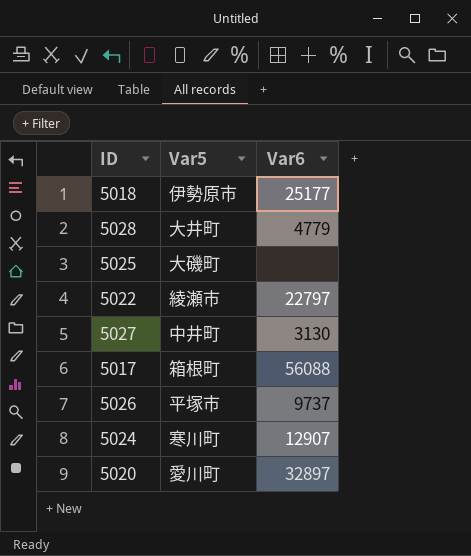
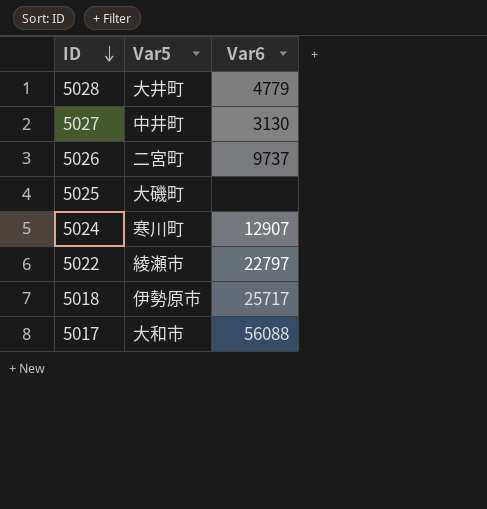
row order: none -> ID descending
row 5020: 愛川町 | 32897 -> none
5026 | Var5: 平塚市 -> 二宮町
5018 | Var6: 25177 -> 25717
5017 | Var5: 箱根町 -> 大和市

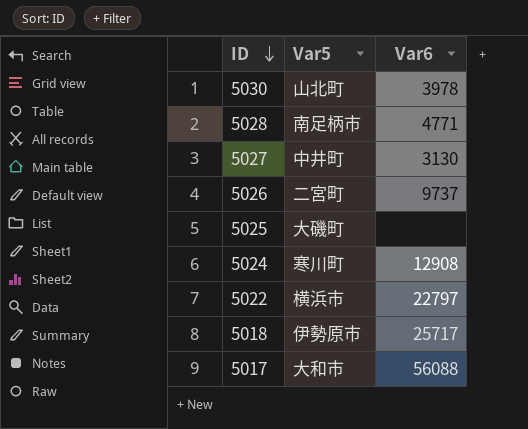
row 5030: none -> 山北町 | 3978
5028 | Var5: 大井町 -> 南足柄市
5028 | Var6: 4779 -> 4771
5024 | Var6: 12907 -> 12908
5022 | Var5: 綾瀬市 -> 横浜市

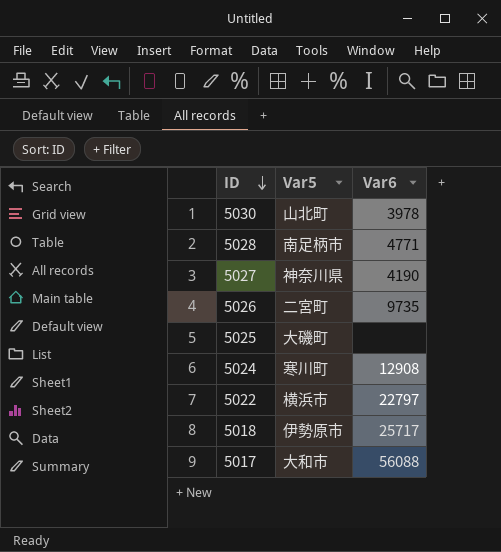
5027 | Var5: 中井町 -> 神奈川県
5027 | Var6: 3130 -> 4190
5026 | Var6: 9737 -> 9735

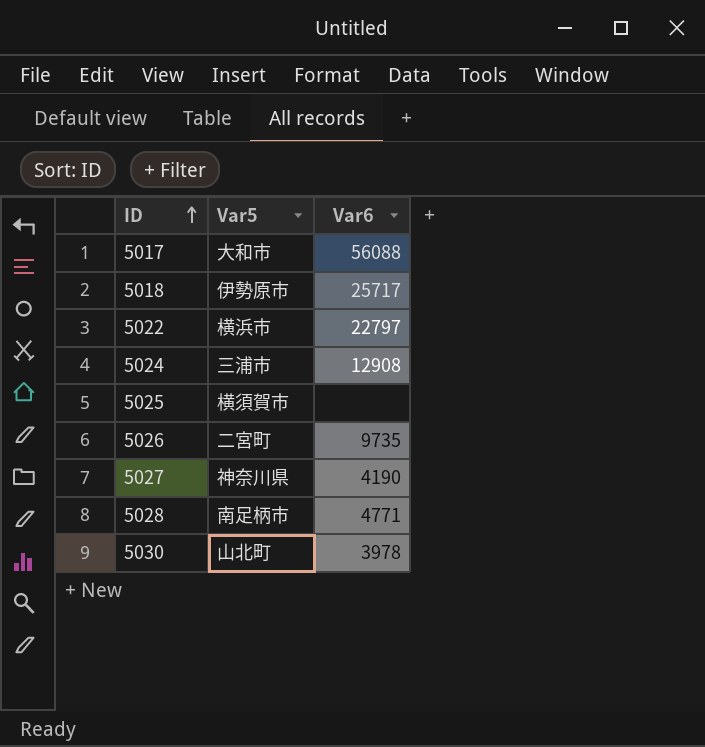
row order: ID descending -> ID ascending
5024 | Var5: 寒川町 -> 三浦市
5025 | Var5: 大磯町 -> 横須賀市

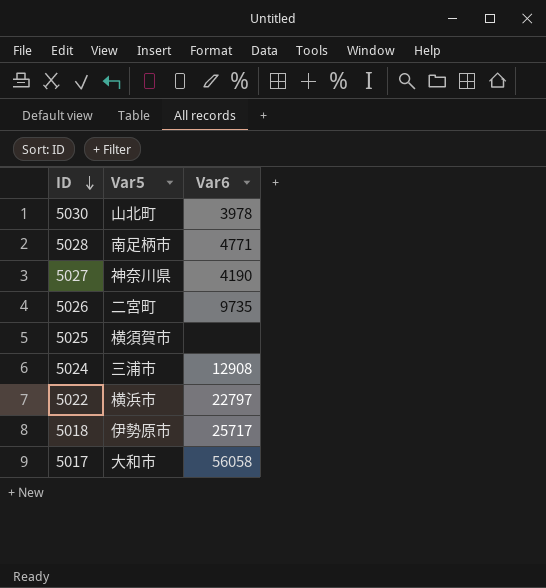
row order: ID ascending -> ID descending
5017 | Var6: 56088 -> 56058

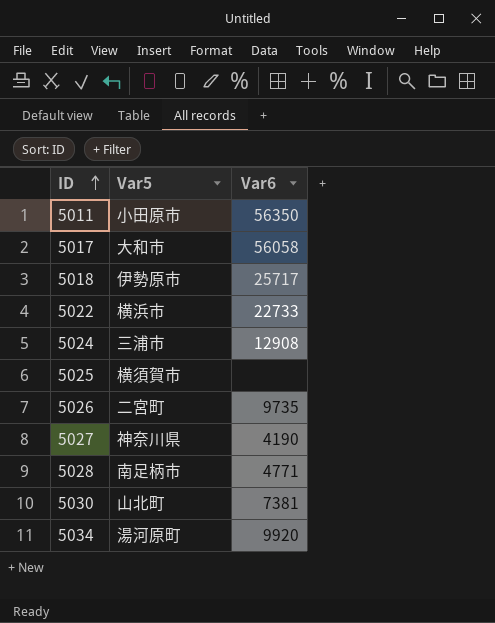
row order: ID descending -> ID ascending
row 5011: none -> 小田原市 | 56350
5022 | Var6: 22797 -> 22733
5030 | Var6: 3978 -> 7381
row 5034: none -> 湯河原町 | 9920

